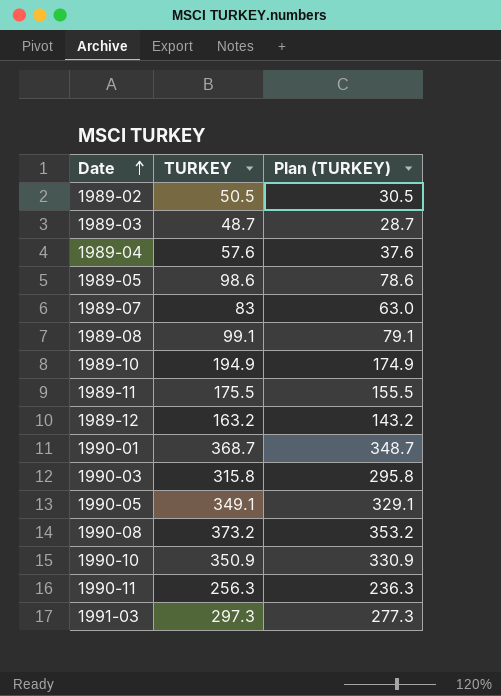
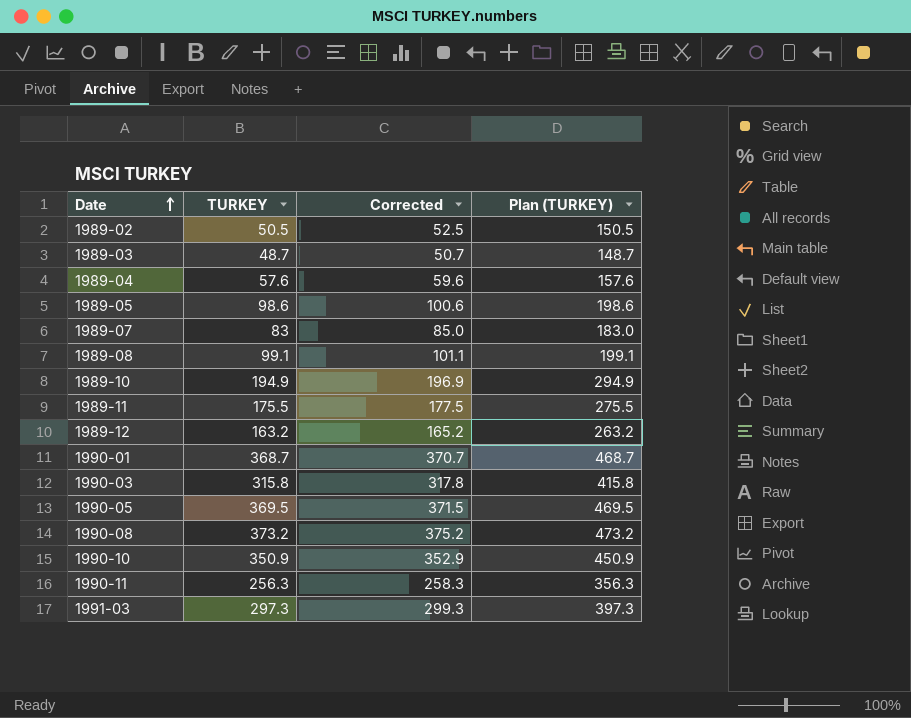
column Corrected | formula: none -> [TURKEY] + 2
column Plan (TURKEY) | formula: [TURKEY] - 20 -> [TURKEY] + 100
1990-05 | TURKEY: 349.1 -> 369.5

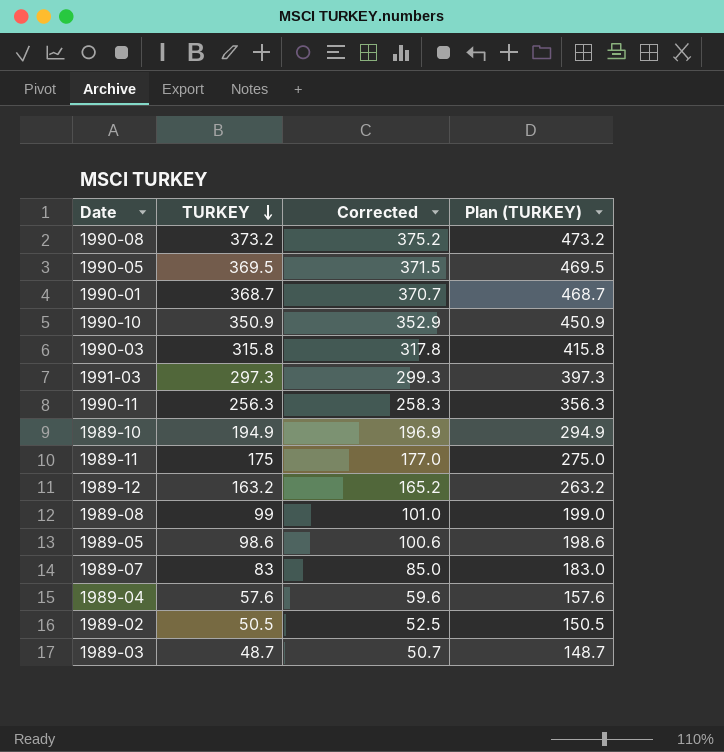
row order: Date ascending -> TURKEY descending
1989-11 | TURKEY: 175.5 -> 175
1989-11 | Corrected: 177.5 -> 177.0
1989-11 | Plan (TURKEY): 275.5 -> 275.0
1989-08 | TURKEY: 99.1 -> 99
1989-08 | Corrected: 101.1 -> 101.0
1989-08 | Plan (TURKEY): 199.1 -> 199.0

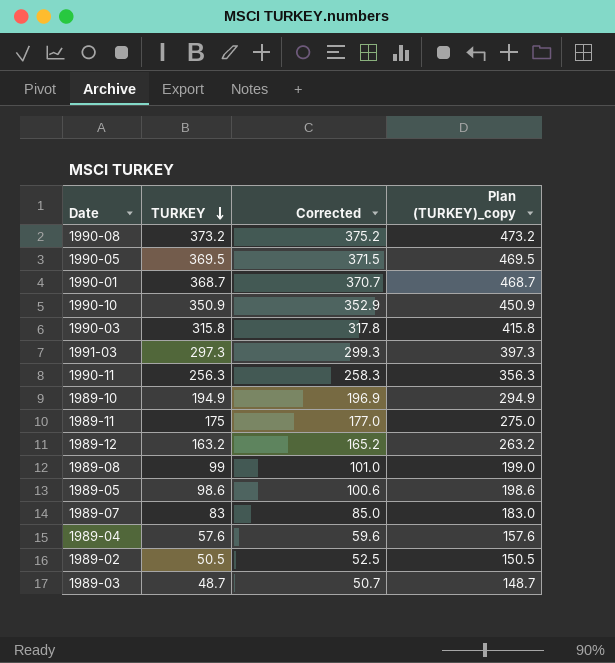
column name: Plan (TURKEY) -> Plan (TURKEY)_copy

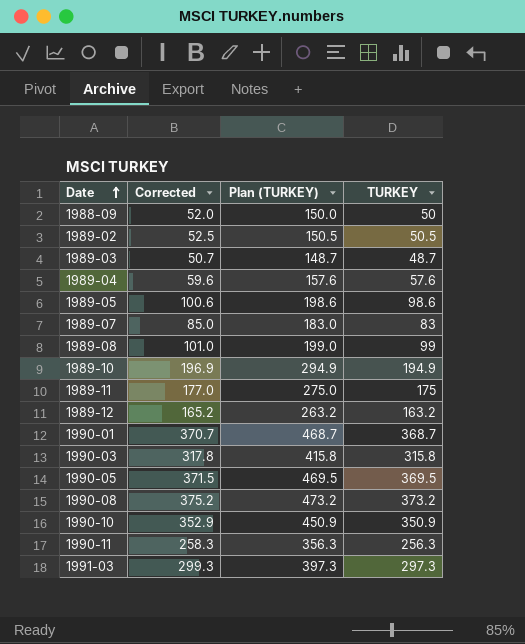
row order: TURKEY descending -> Date ascending
column name: Plan (TURKEY)_copy -> Plan (TURKEY)
column TURKEY | position: 2 -> 4
row 1988-09: none -> 52.0 | 150.0 | 50

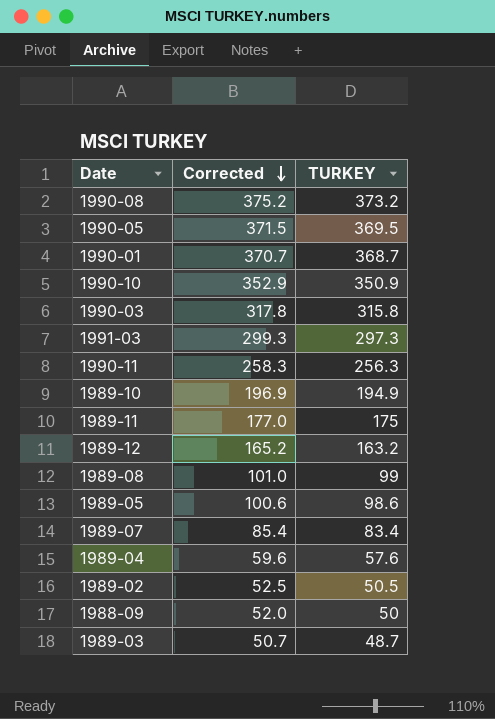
row order: Date ascending -> Corrected descending
column Plan (TURKEY) | formula: [TURKEY] + 100 -> none
1989-07 | Corrected: 85.0 -> 85.4
1989-07 | TURKEY: 83 -> 83.4

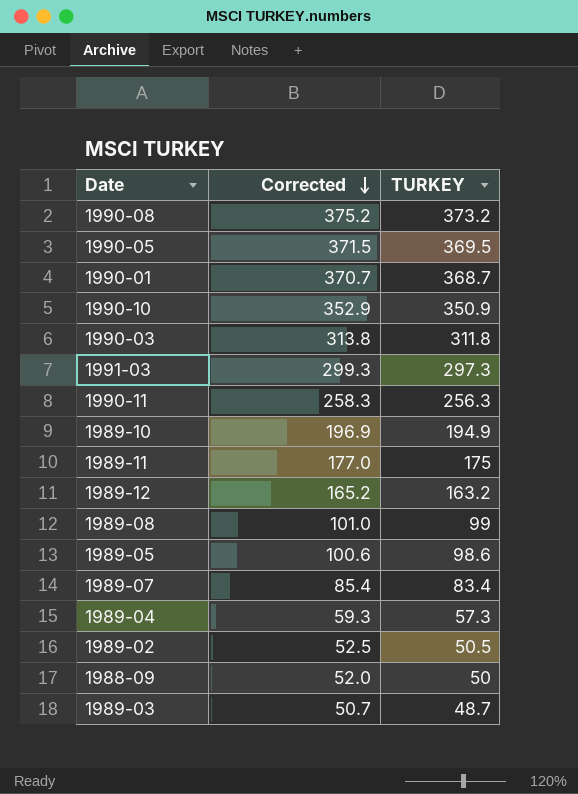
1990-03 | Corrected: 317.8 -> 313.8
1990-03 | TURKEY: 315.8 -> 311.8
1989-04 | Corrected: 59.6 -> 59.3
1989-04 | TURKEY: 57.6 -> 57.3

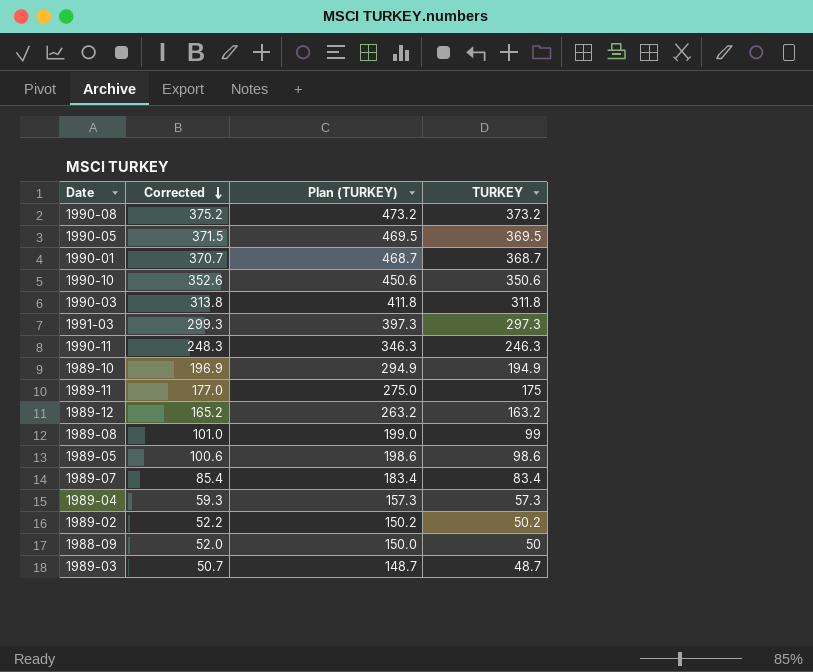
column Plan (TURKEY) | formula: none -> [TURKEY] + 100
1990-10 | Corrected: 352.9 -> 352.6
1990-10 | TURKEY: 350.9 -> 350.6
1990-11 | Corrected: 258.3 -> 248.3
1990-11 | TURKEY: 256.3 -> 246.3
1989-02 | Corrected: 52.5 -> 52.2
1989-02 | TURKEY: 50.5 -> 50.2

